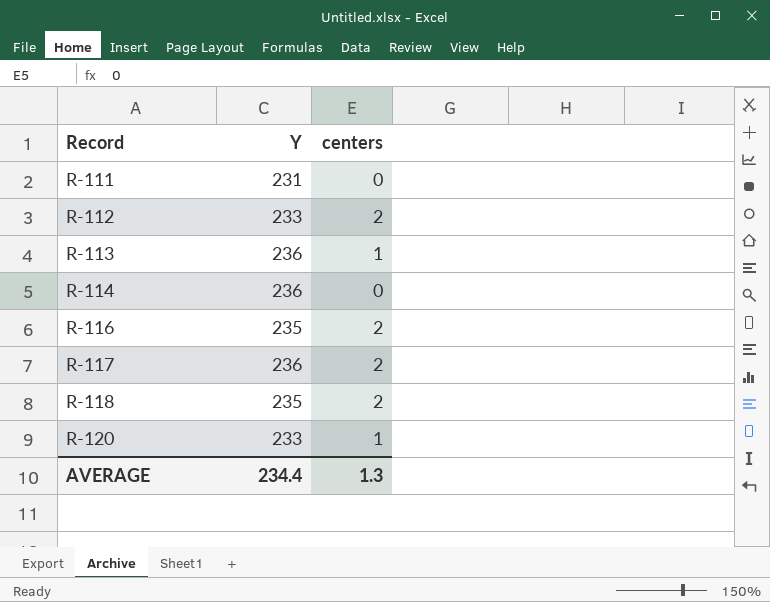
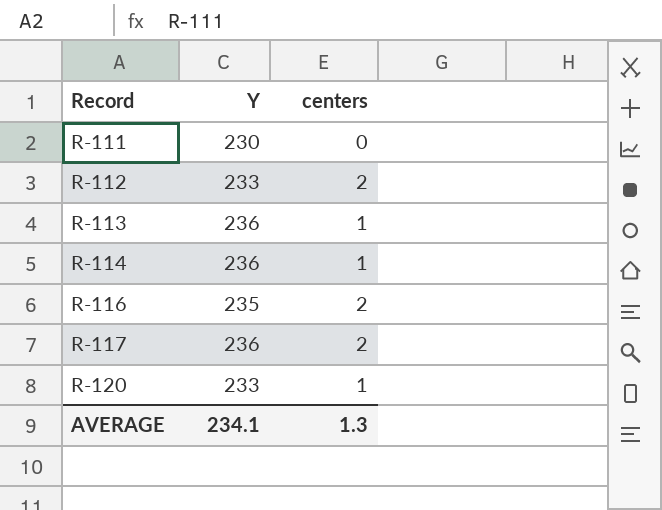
row R-118: 235 | 2 -> none
R-111 | Y: 231 -> 230
R-114 | centers: 0 -> 1
AVERAGE | Y: 234.4 -> 234.1

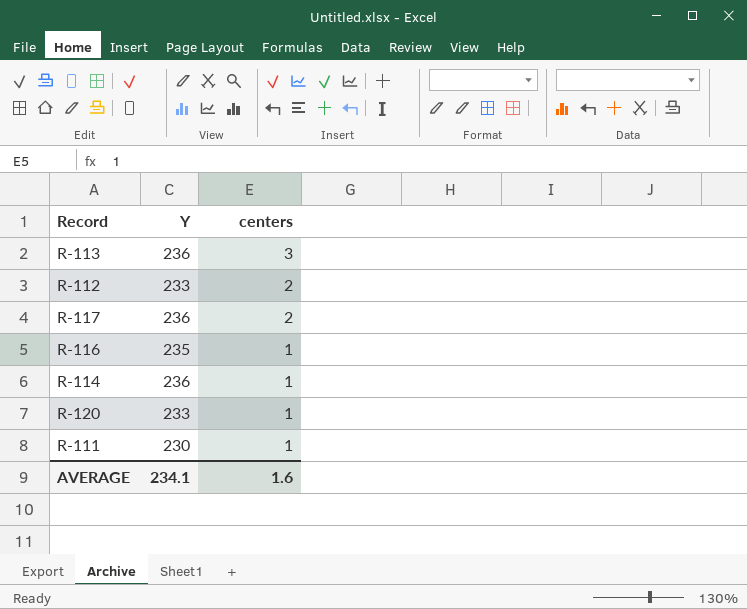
row order: Record ascending -> centers descending
R-113 | centers: 1 -> 3
R-116 | centers: 2 -> 1
R-111 | centers: 0 -> 1
AVERAGE | centers: 1.3 -> 1.6

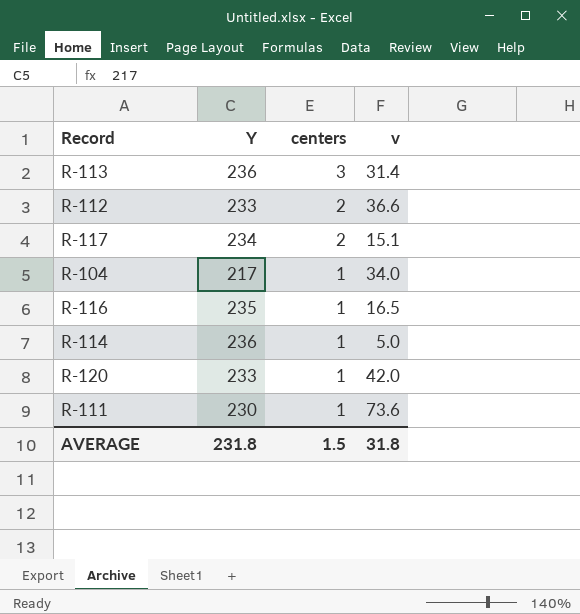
column v | position: none -> 4
R-117 | Y: 236 -> 234
row R-104: none -> 217 | 1 | 34.0
AVERAGE | Y: 234.1 -> 231.8
AVERAGE | centers: 1.6 -> 1.5

